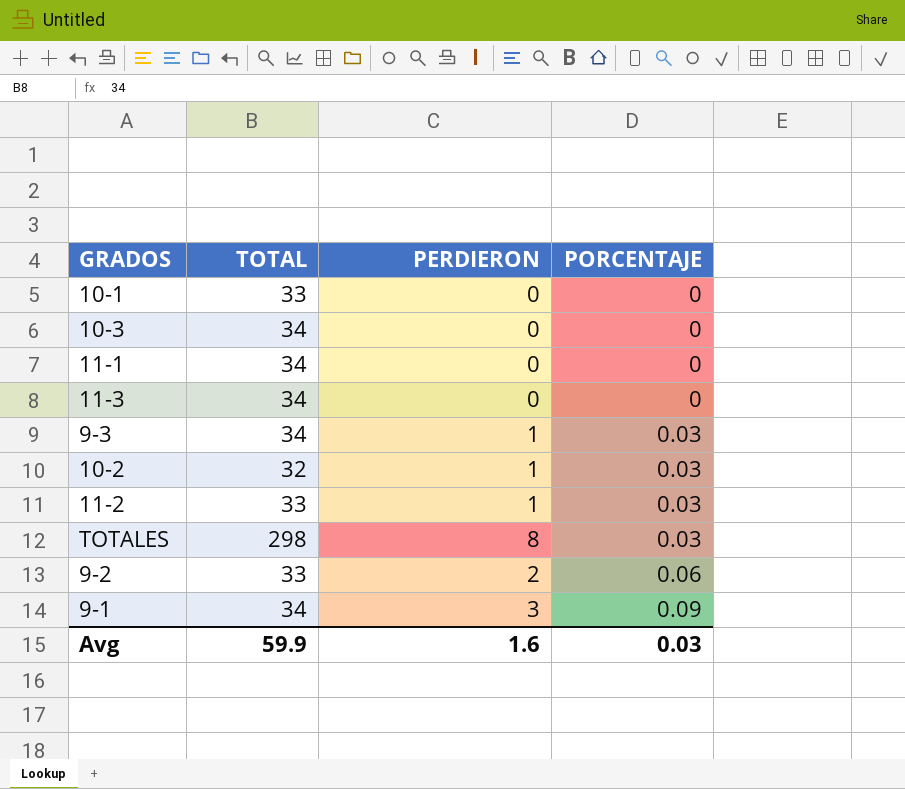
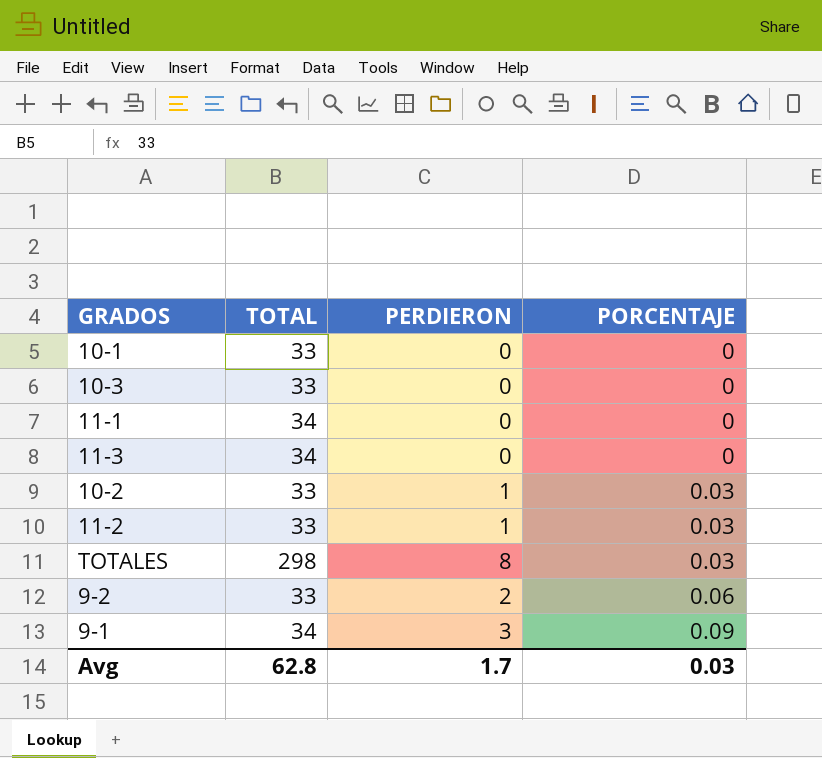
row 9-3: 34 | 1 | 0.03 -> none
10-3 | TOTAL: 34 -> 33
10-2 | TOTAL: 32 -> 33
Avg | TOTAL: 59.9 -> 62.8
Avg | PERDIERON: 1.6 -> 1.7

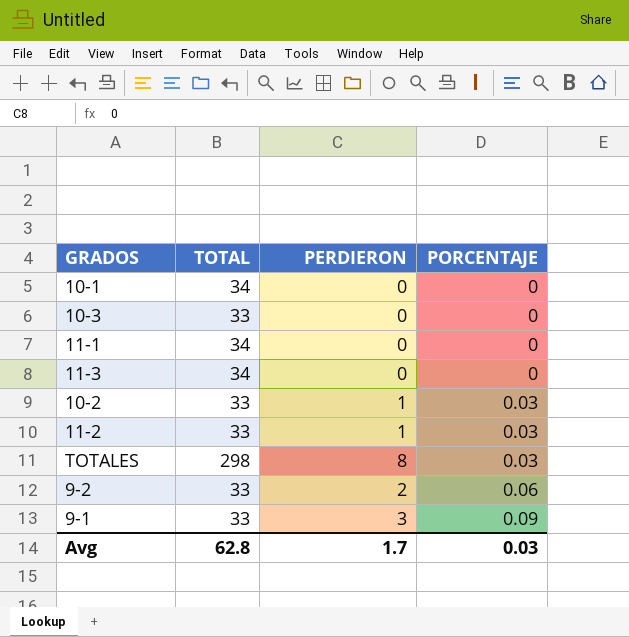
10-1 | TOTAL: 33 -> 34
9-1 | TOTAL: 34 -> 33

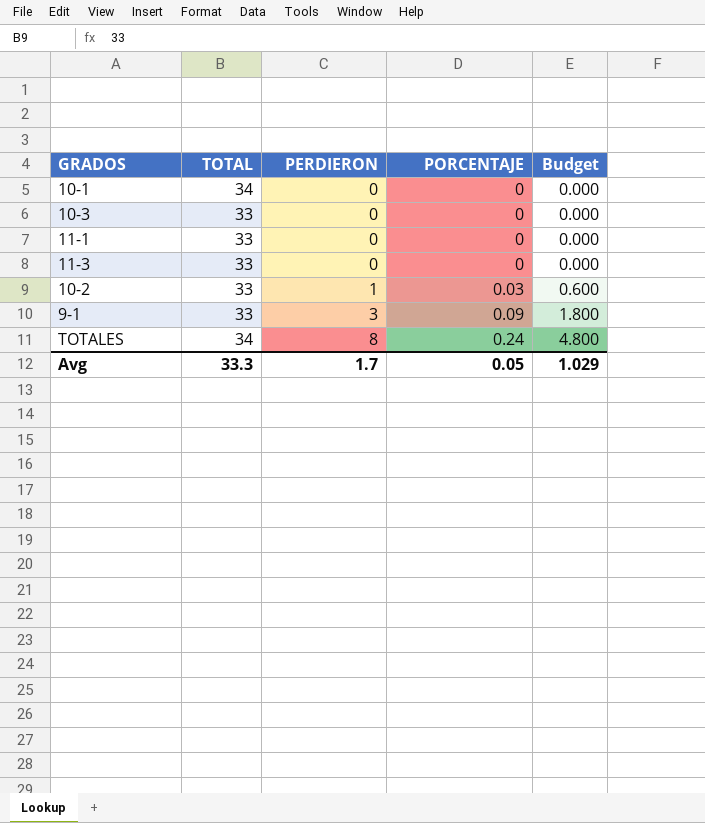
row order: PORCENTAJE ascending -> PERDIERON ascending
column Budget | formula: none -> [PERDIERON] * 0.6
row 11-2: 33 | 1 | 0.03 -> none
row 9-2: 33 | 2 | 0.06 -> none
11-1 | TOTAL: 34 -> 33
11-3 | TOTAL: 34 -> 33
TOTALES | TOTAL: 298 -> 34
TOTALES | PORCENTAJE: 0.03 -> 0.24
Avg | TOTAL: 62.8 -> 33.3
Avg | PORCENTAJE: 0.03 -> 0.05

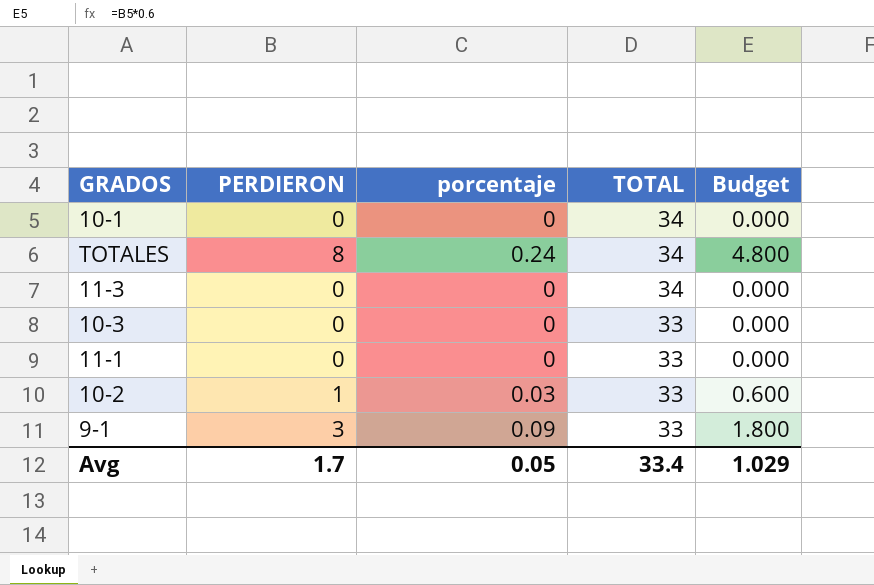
row order: PERDIERON ascending -> TOTAL descending
column name: PORCENTAJE -> porcentaje
column TOTAL | position: 2 -> 4
11-3 | TOTAL: 33 -> 34
Avg | TOTAL: 33.3 -> 33.4

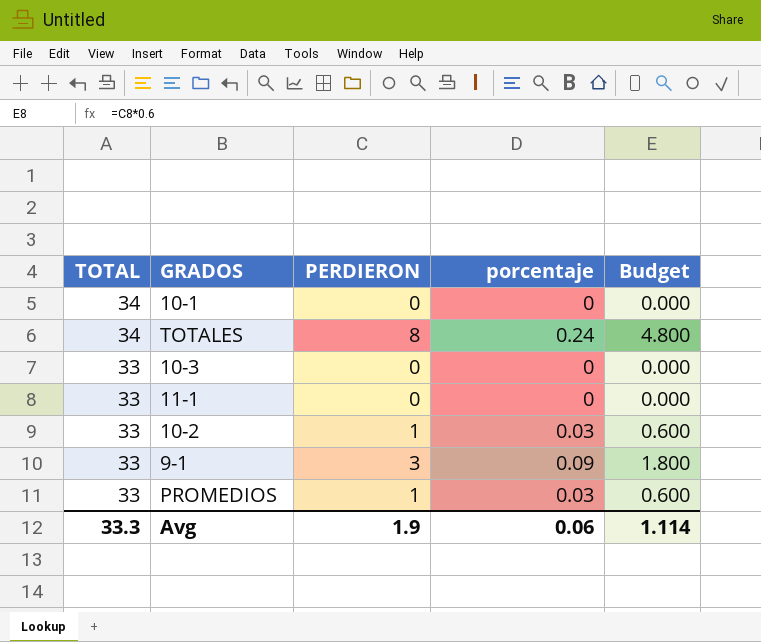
column TOTAL | position: 4 -> 1
row 11-3: 0 | 0 | 34 | 0.000 -> none
row PROMEDIOS: none -> 33 | 1 | 0.03 | 0.600
Avg | TOTAL: 33.4 -> 33.3
Avg | PERDIERON: 1.7 -> 1.9
Avg | porcentaje: 0.05 -> 0.06
Avg | Budget: 1.029 -> 1.114

